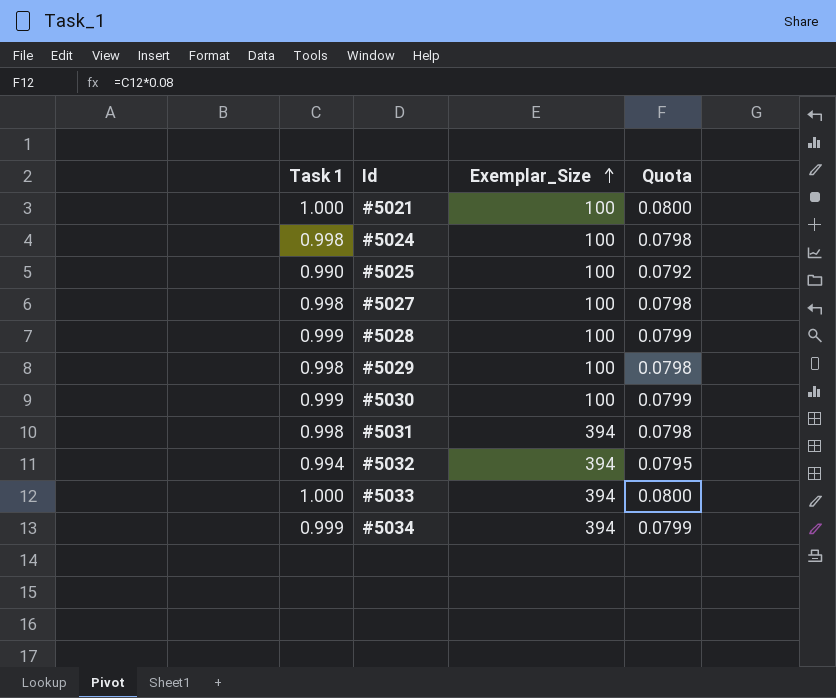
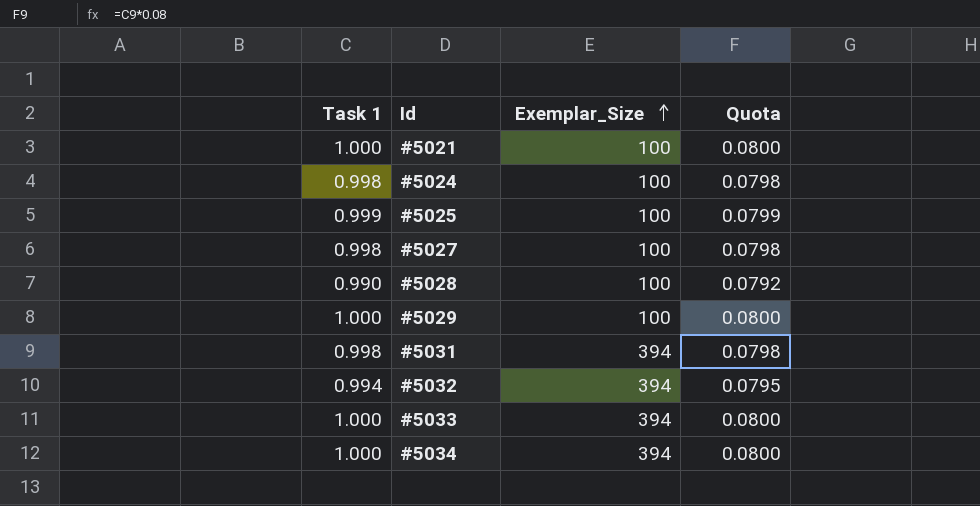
row #5030: 0.999 | 100 | 0.0799 -> none
#5025 | Task 1: 0.990 -> 0.999
#5025 | Quota: 0.0792 -> 0.0799
#5028 | Task 1: 0.999 -> 0.990
#5028 | Quota: 0.0799 -> 0.0792
#5029 | Task 1: 0.998 -> 1.000
#5029 | Quota: 0.0798 -> 0.0800
#5034 | Task 1: 0.999 -> 1.000
#5034 | Quota: 0.0799 -> 0.0800

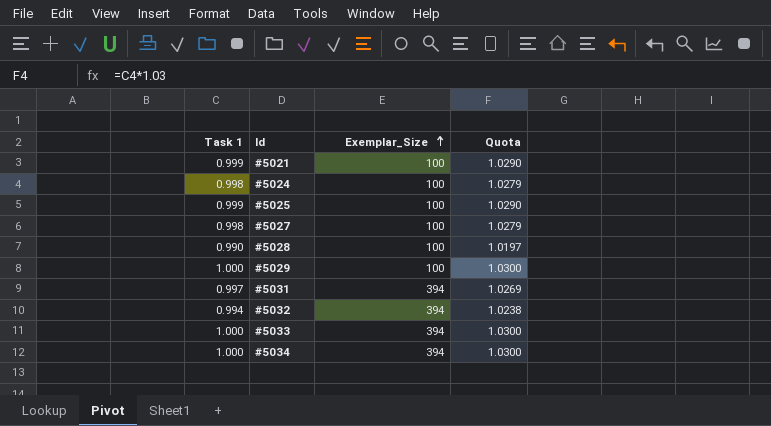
column Quota | formula: [Task 1] * 0.08 -> [Task 1] * 1.03
#5021 | Task 1: 1.000 -> 0.999
#5031 | Task 1: 0.998 -> 0.997

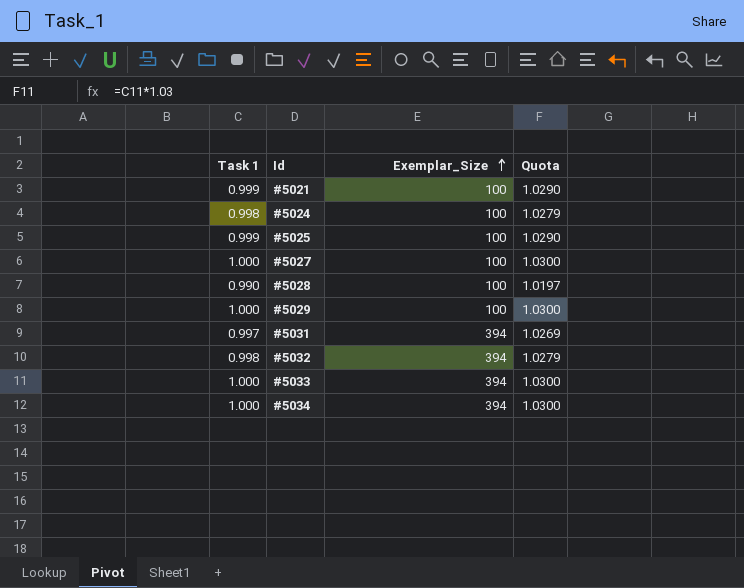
#5027 | Task 1: 0.998 -> 1.000
#5027 | Quota: 1.0279 -> 1.0300
#5032 | Task 1: 0.994 -> 0.998
#5032 | Quota: 1.0238 -> 1.0279

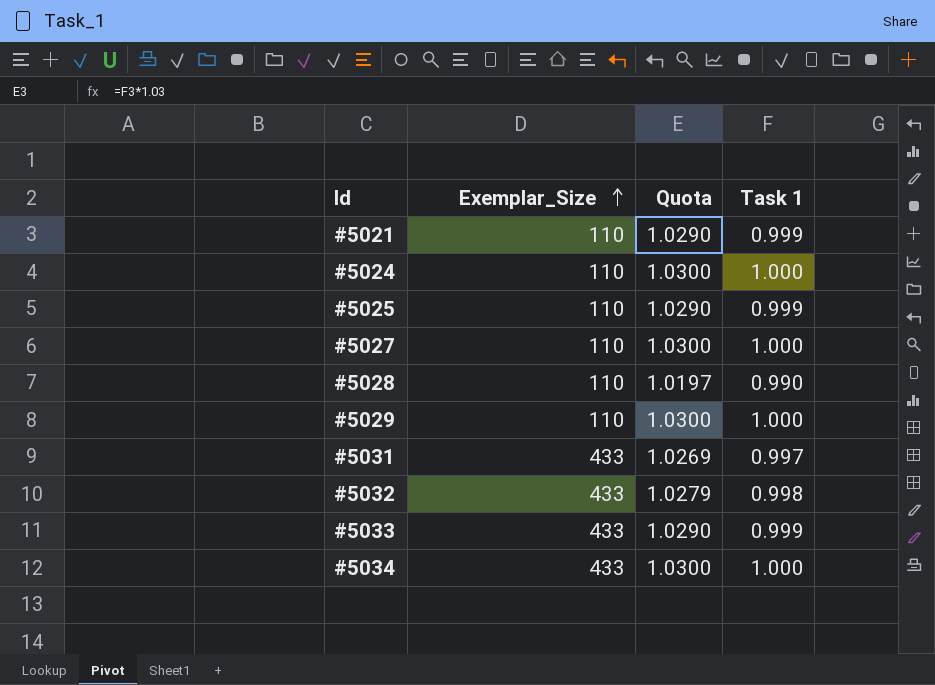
column Task 1 | position: 1 -> 4
#5021 | Exemplar_Size: 100 -> 110
#5024 | Exemplar_Size: 100 -> 110
#5024 | Quota: 1.0279 -> 1.0300
#5024 | Task 1: 0.998 -> 1.000
#5025 | Exemplar_Size: 100 -> 110
#5027 | Exemplar_Size: 100 -> 110
#5028 | Exemplar_Size: 100 -> 110
#5029 | Exemplar_Size: 100 -> 110
#5031 | Exemplar_Size: 394 -> 433
#5032 | Exemplar_Size: 394 -> 433
#5033 | Exemplar_Size: 394 -> 433
#5033 | Quota: 1.0300 -> 1.0290
#5033 | Task 1: 1.000 -> 0.999
#5034 | Exemplar_Size: 394 -> 433

